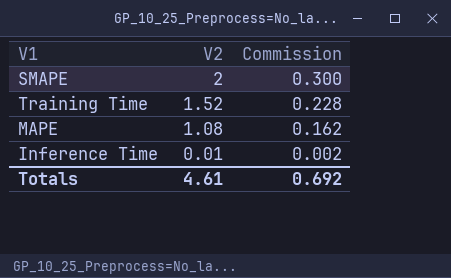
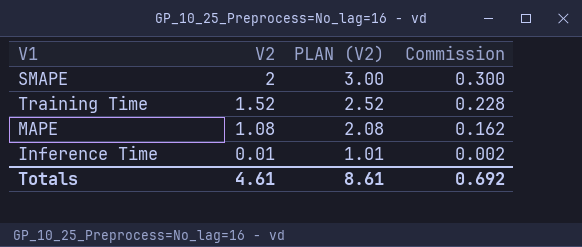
column PLAN (V2) | formula: none -> [V2] + 1

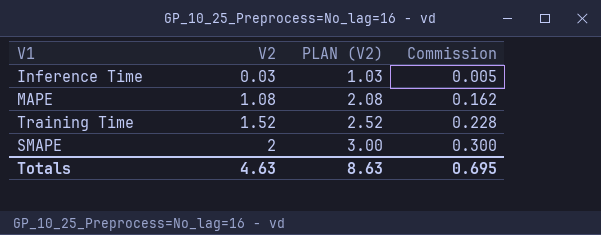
row order: V2 descending -> V2 ascending
Inference Time | V2: 0.01 -> 0.03
Inference Time | PLAN (V2): 1.01 -> 1.03
Inference Time | Commission: 0.002 -> 0.005
Totals | V2: 4.61 -> 4.63
Totals | PLAN (V2): 8.61 -> 8.63
Totals | Commission: 0.692 -> 0.695

